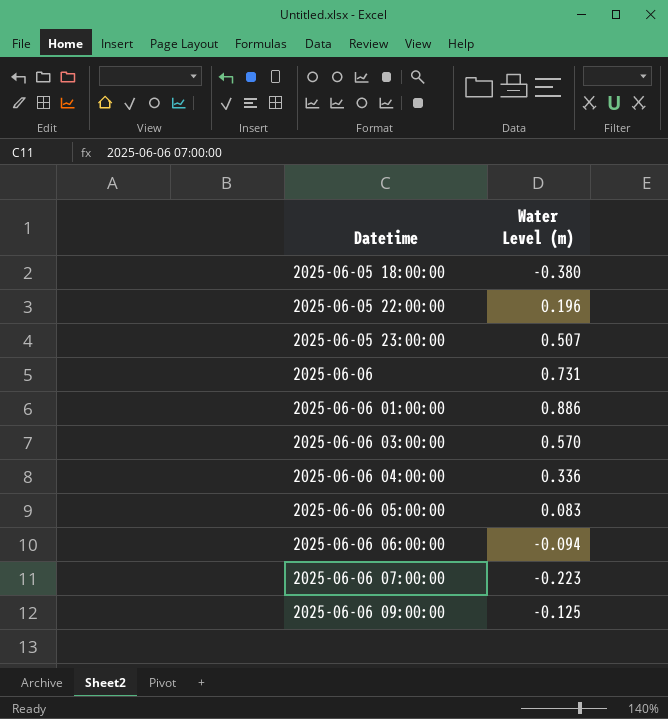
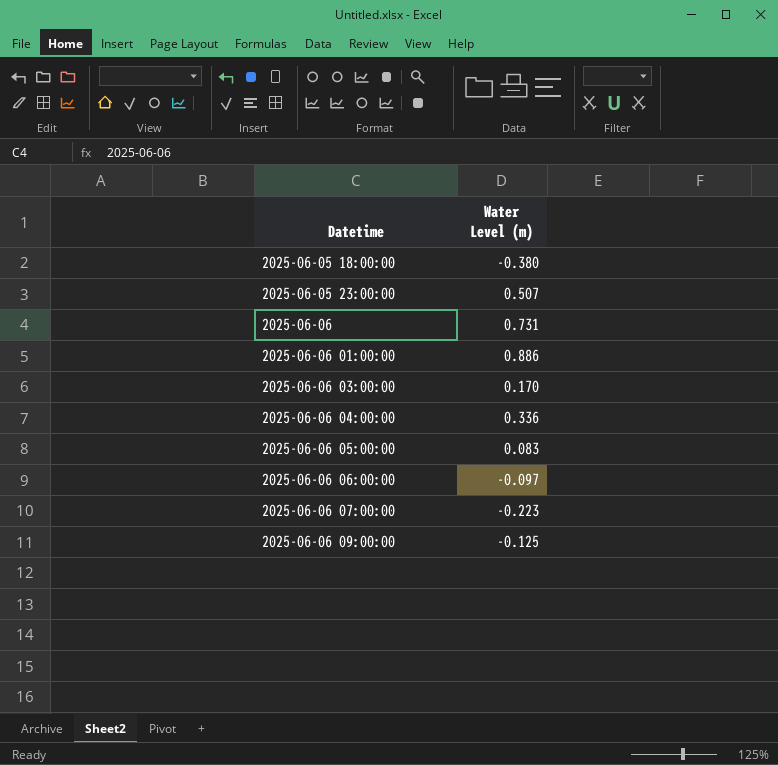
row 2025-06-05 22:00:00: 0.196 -> none
2025-06-06 03:00:00 | Water Level (m): 0.570 -> 0.170
2025-06-06 06:00:00 | Water Level (m): -0.094 -> -0.097

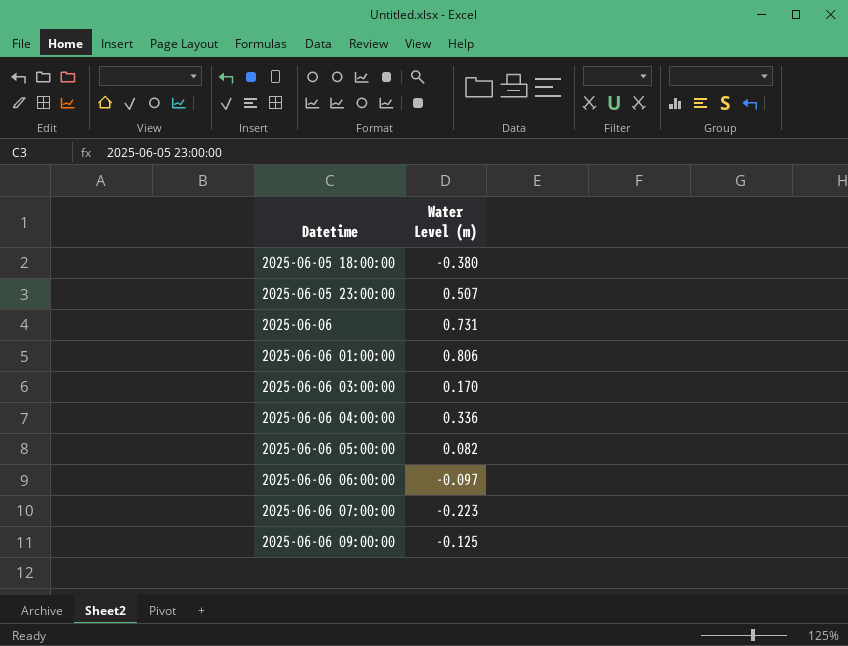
2025-06-06 01:00:00 | Water Level (m): 0.886 -> 0.806
2025-06-06 05:00:00 | Water Level (m): 0.083 -> 0.082

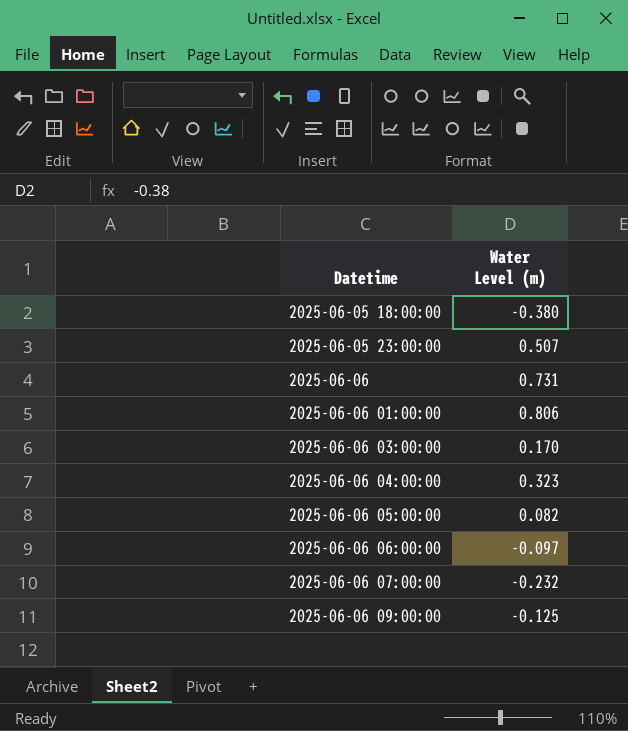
2025-06-06 04:00:00 | Water Level (m): 0.336 -> 0.323
2025-06-06 07:00:00 | Water Level (m): -0.223 -> -0.232

